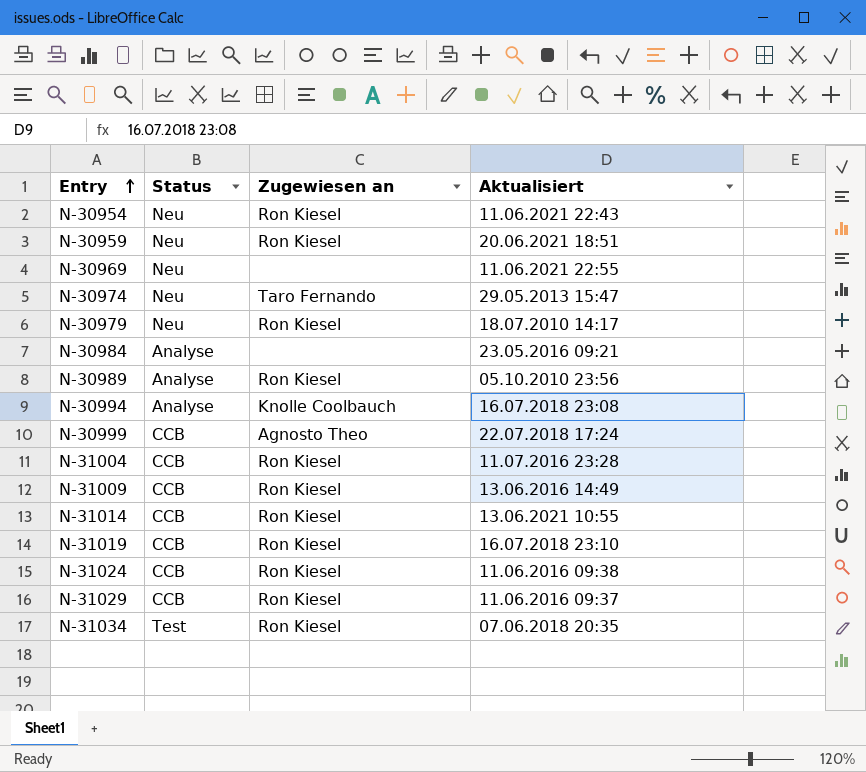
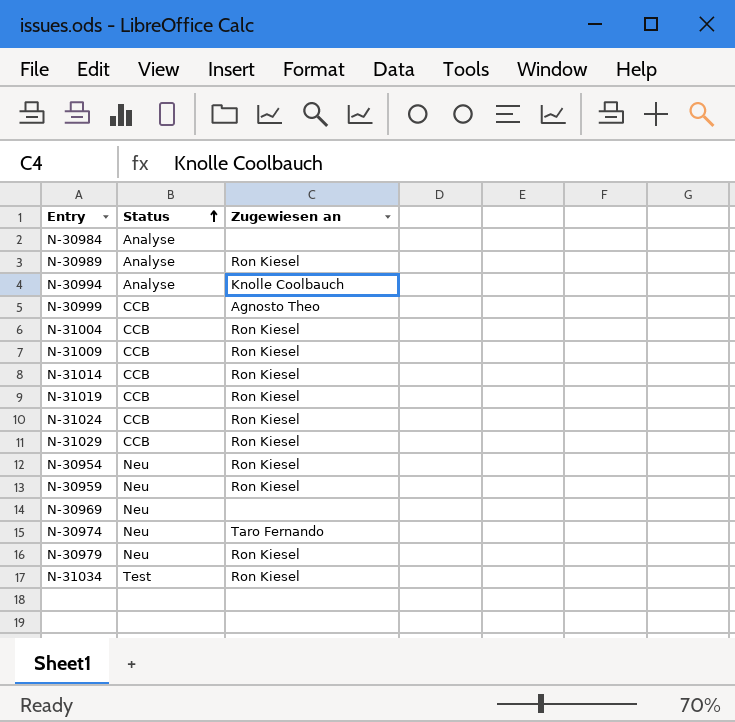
row order: Entry ascending -> Status ascending
column Aktualisiert | position: 4 -> none

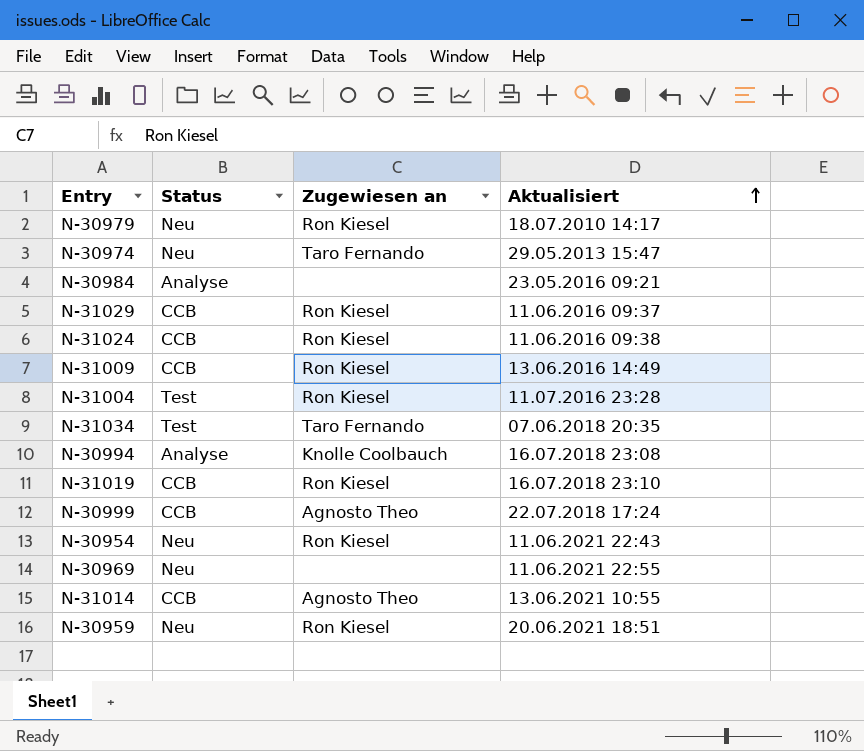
row order: Status ascending -> Aktualisiert ascending
column Aktualisiert | position: none -> 4
row N-30989: Analyse | Ron Kiesel -> none
N-31004 | Status: CCB -> Test
N-31034 | Zugewiesen an: Ron Kiesel -> Taro Fernando
N-31014 | Zugewiesen an: Ron Kiesel -> Agnosto Theo

